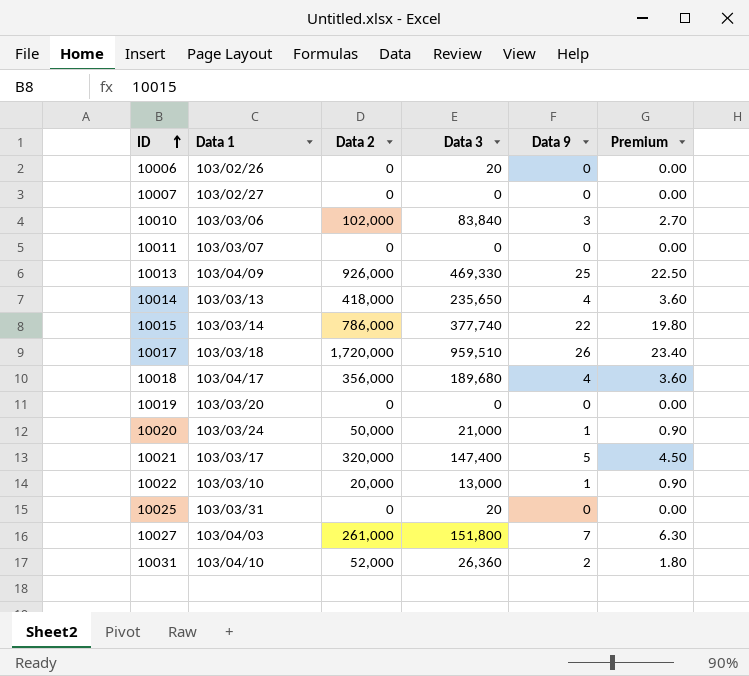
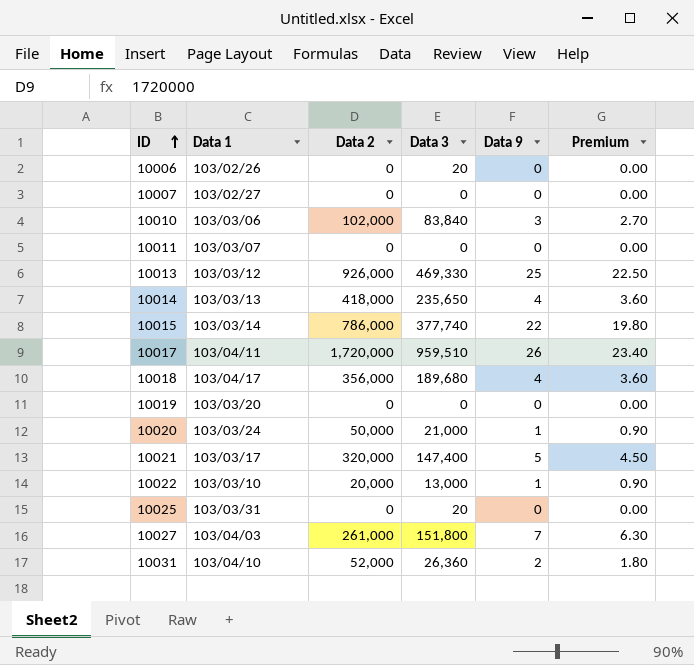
10013 | Data 1: 103/04/09 -> 103/03/12
10017 | Data 1: 103/03/18 -> 103/04/11

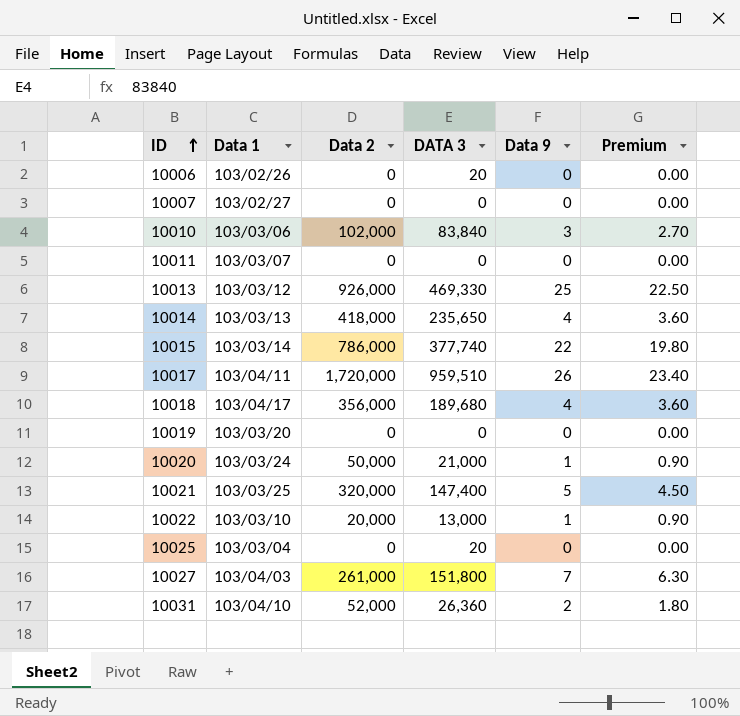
column name: Data 3 -> DATA 3
10021 | Data 1: 103/03/17 -> 103/03/25
10025 | Data 1: 103/03/31 -> 103/03/04

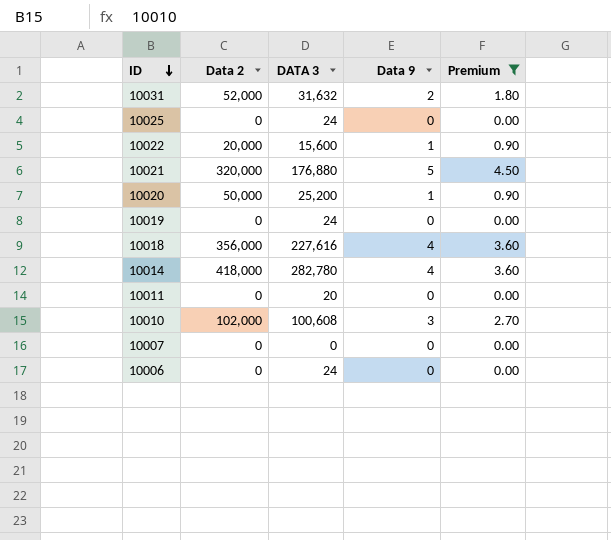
filter: none -> Premium <= 4.50
row order: ID ascending -> ID descending
column Data 1 | position: 2 -> none
10031 | DATA 3: 26,360 -> 31,632
10025 | DATA 3: 20 -> 24
10022 | DATA 3: 13,000 -> 15,600
10021 | DATA 3: 147,400 -> 176,880
10020 | DATA 3: 21,000 -> 25,200
10019 | DATA 3: 0 -> 24
10018 | DATA 3: 189,680 -> 227,616
10014 | DATA 3: 235,650 -> 282,780
10011 | DATA 3: 0 -> 20
10010 | DATA 3: 83,840 -> 100,608
10006 | DATA 3: 20 -> 24

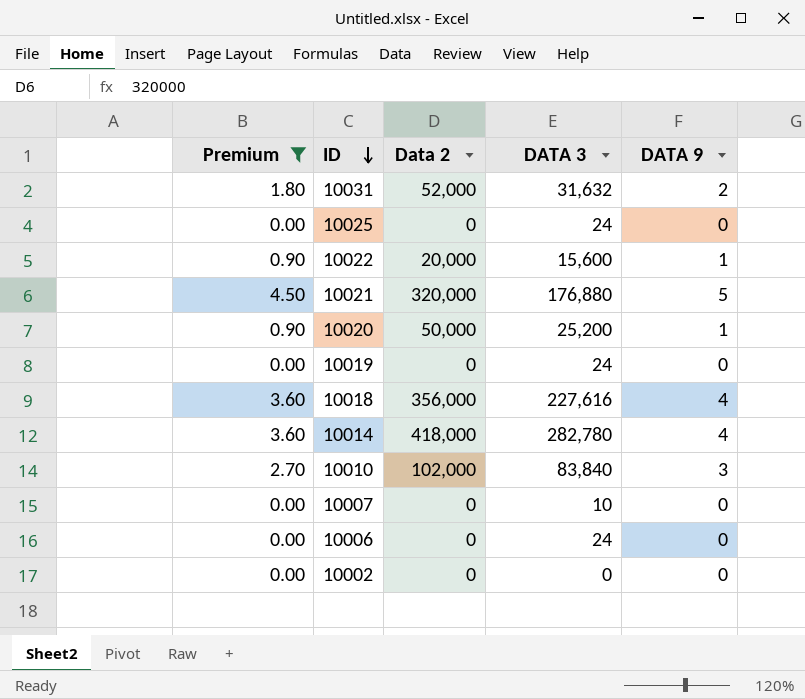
column Premium | position: 5 -> 1
column name: Data 9 -> DATA 9
row 10011: 0 | 20 | 0 | 0.00 -> none
10010 | DATA 3: 100,608 -> 83,840
10007 | DATA 3: 0 -> 10
row 10002: none -> 0.00 | 0 | 0 | 0

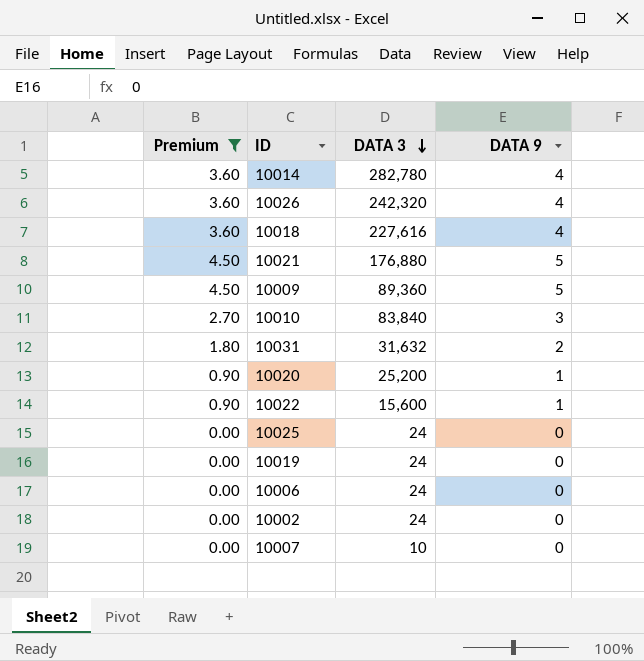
row order: ID descending -> DATA 3 descending
column Data 2 | position: 3 -> none
row 10026: none -> 3.60 | 242,320 | 4
row 10009: none -> 4.50 | 89,360 | 5
10002 | DATA 3: 0 -> 24

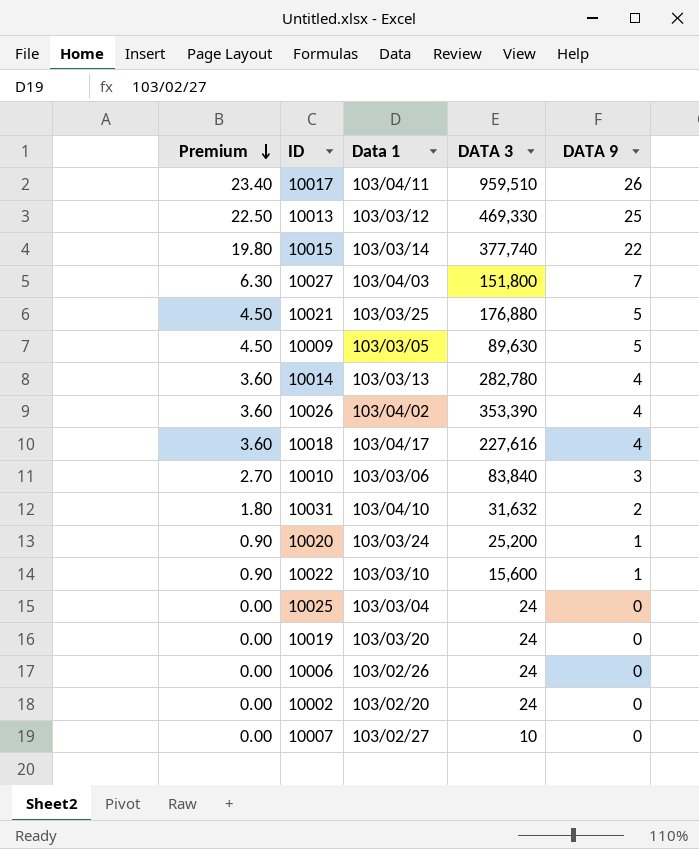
filter: Premium <= 4.50 -> none
row order: DATA 3 descending -> Premium descending
column Data 1 | position: none -> 3
10009 | DATA 3: 89,360 -> 89,630
10026 | DATA 3: 242,320 -> 353,390

